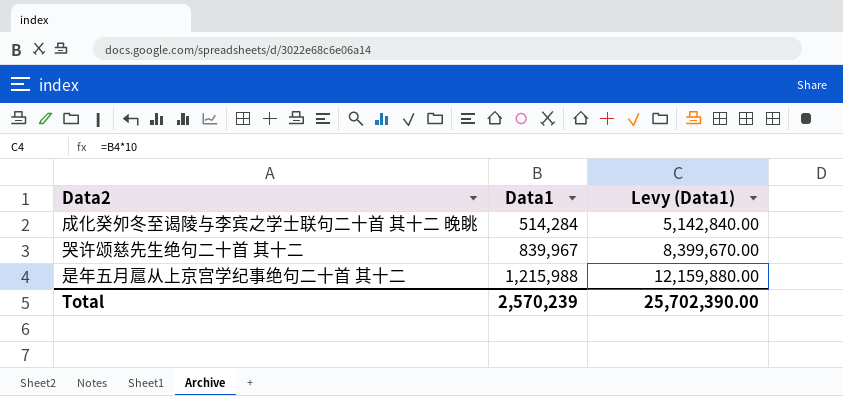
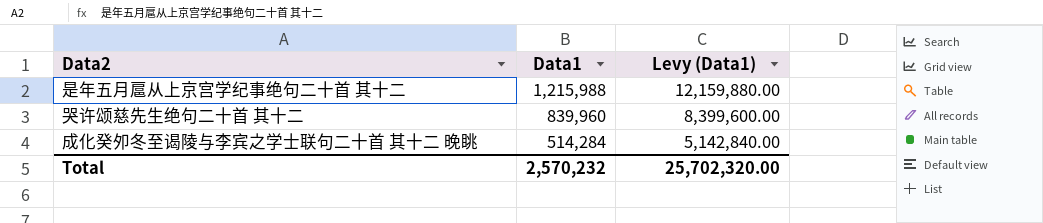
row order: Data1 ascending -> Data1 descending
哭许颂慈先生绝句二十首 其十二 | Data1: 839,967 -> 839,960
哭许颂慈先生绝句二十首 其十二 | Levy (Data1): 8,399,670.00 -> 8,399,600.00
Total | Data1: 2,570,239 -> 2,570,232
Total | Levy (Data1): 25,702,390.00 -> 25,702,320.00

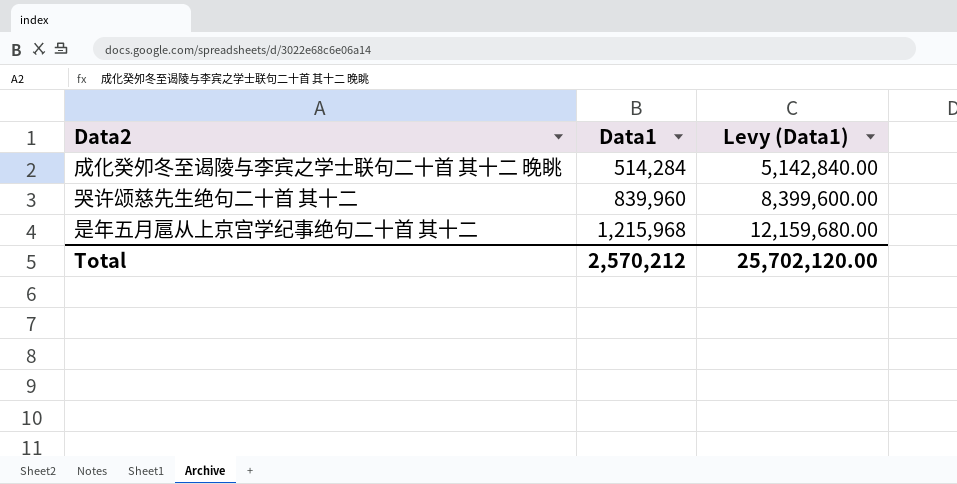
row order: Data1 descending -> Data1 ascending
是年五月扈从上京宫学纪事绝句二十首 其十二 | Data1: 1,215,988 -> 1,215,968
是年五月扈从上京宫学纪事绝句二十首 其十二 | Levy (Data1): 12,159,880.00 -> 12,159,680.00
Total | Data1: 2,570,232 -> 2,570,212
Total | Levy (Data1): 25,702,320.00 -> 25,702,120.00

